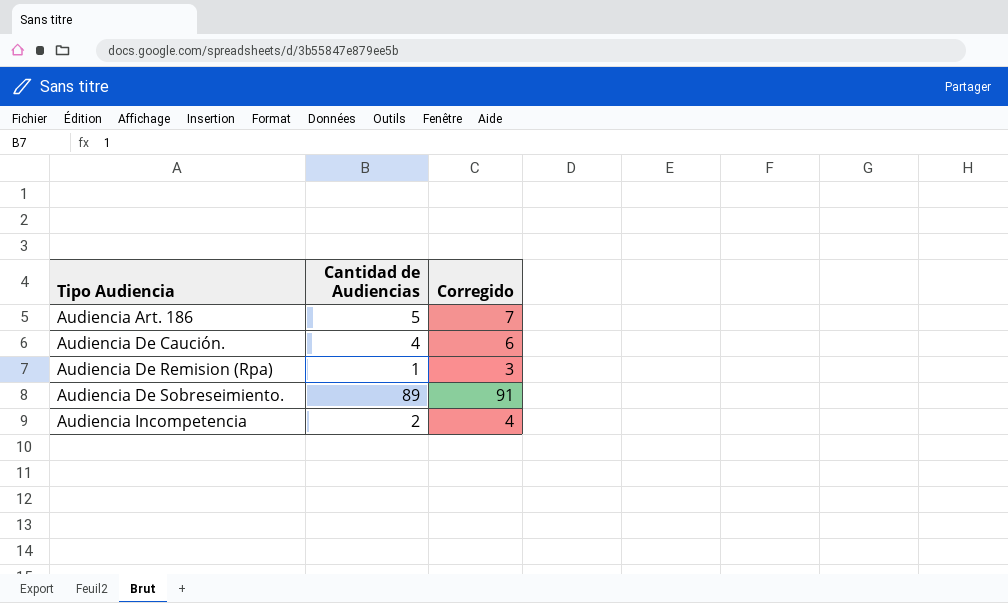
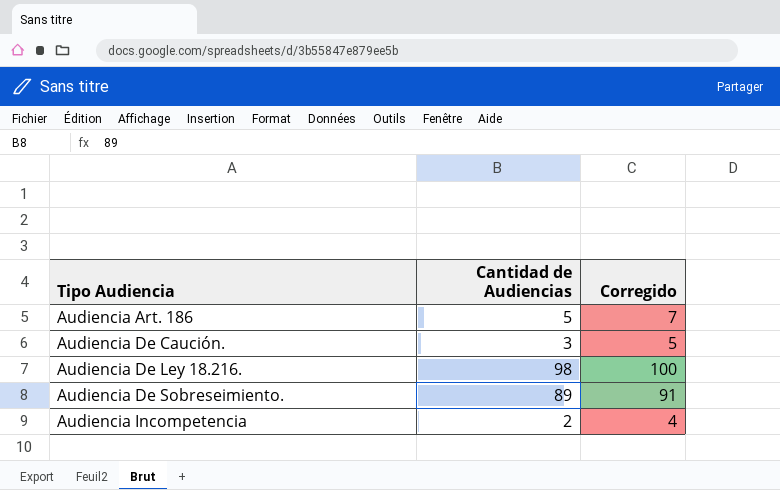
row Audiencia De Remision (Rpa): 1 | 3 -> none
Audiencia De Caución. | Cantidad de Audiencias: 4 -> 3
Audiencia De Caución. | Corregido: 6 -> 5
row Audiencia De Ley 18.216.: none -> 98 | 100

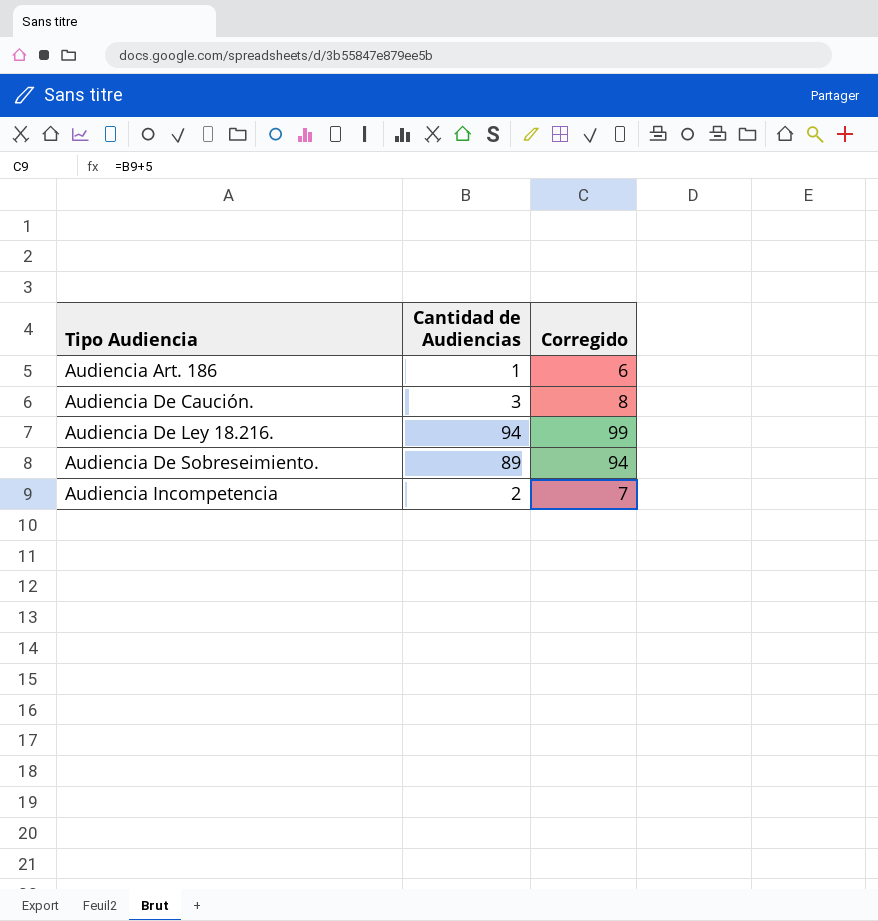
column Corregido | formula: [Cantidad de Audiencias] + 2 -> [Cantidad de Audiencias] + 5
Audiencia Art. 186 | Cantidad de Audiencias: 5 -> 1
Audiencia De Ley 18.216. | Cantidad de Audiencias: 98 -> 94

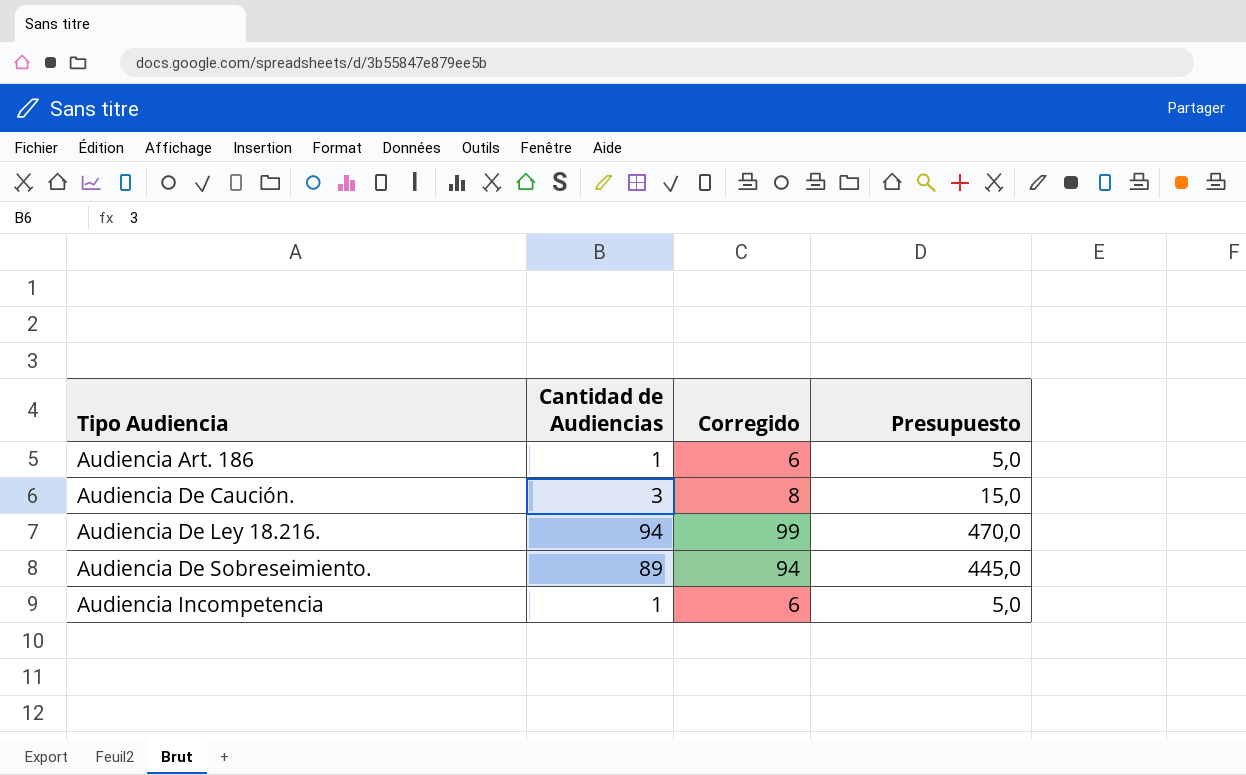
column Presupuesto | formula: none -> [Cantidad de Audiencias] * 5
Audiencia Incompetencia | Cantidad de Audiencias: 2 -> 1
Audiencia Incompetencia | Corregido: 7 -> 6

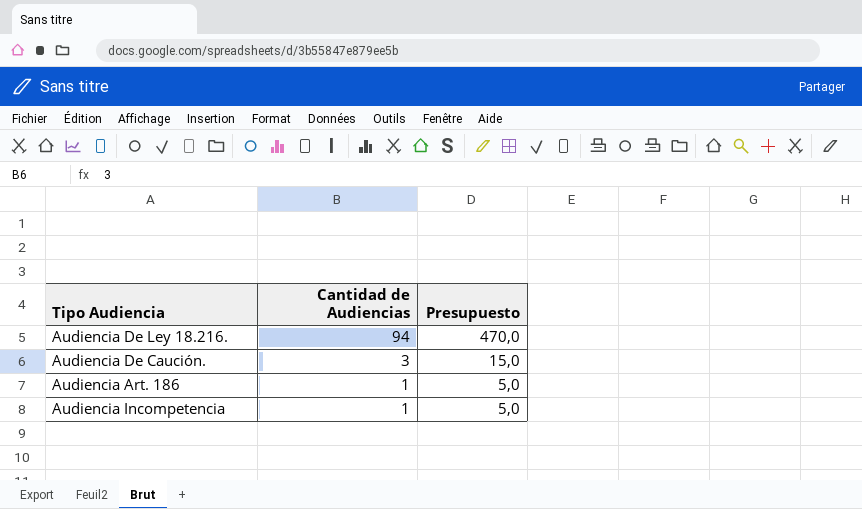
row order: Tipo Audiencia ascending -> Cantidad de Audiencias descending
column Corregido | formula: [Cantidad de Audiencias] + 5 -> none
row Audiencia De Sobreseimiento.: 89 | 94 | 445,0 -> none

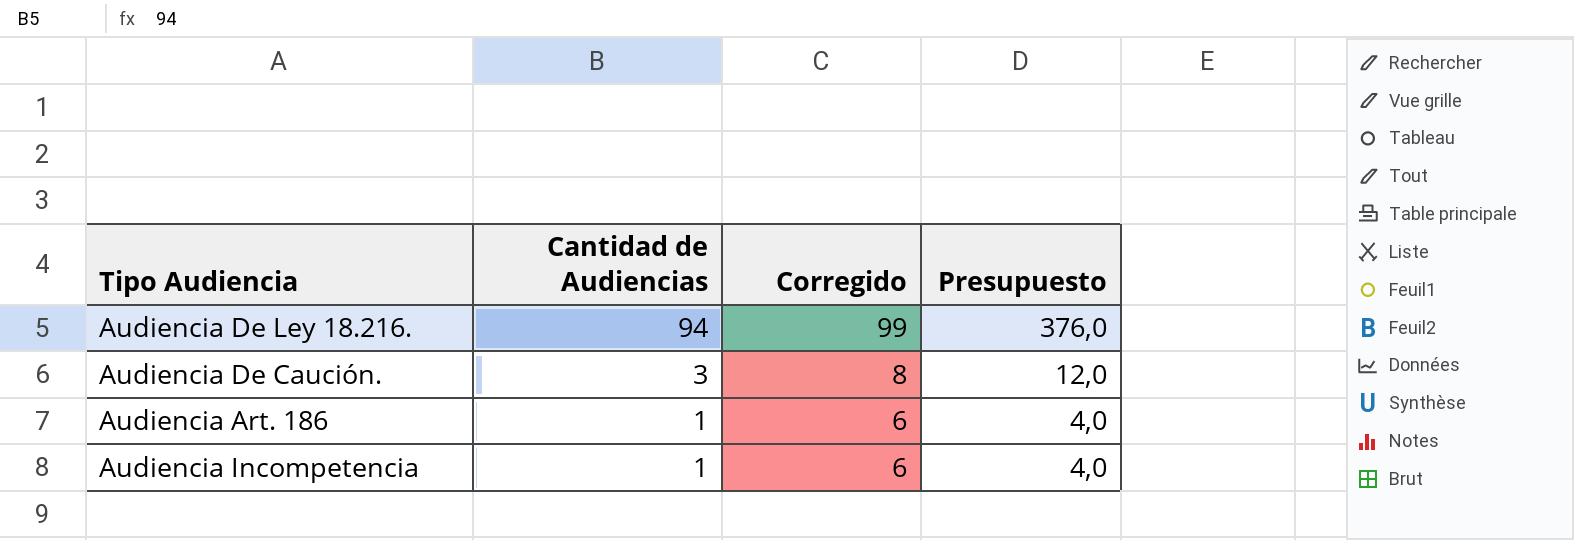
column Corregido | formula: none -> [Cantidad de Audiencias] + 5
column Presupuesto | formula: [Cantidad de Audiencias] * 5 -> [Cantidad de Audiencias] * 4

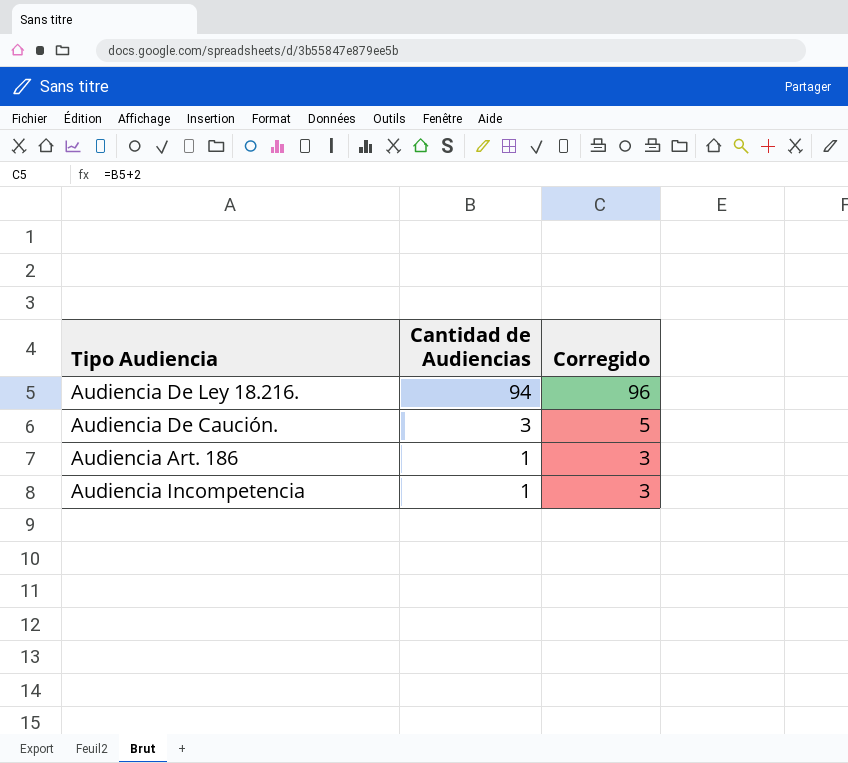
column Presupuesto | formula: [Cantidad de Audiencias] * 4 -> none
column Corregido | formula: [Cantidad de Audiencias] + 5 -> [Cantidad de Audiencias] + 2

